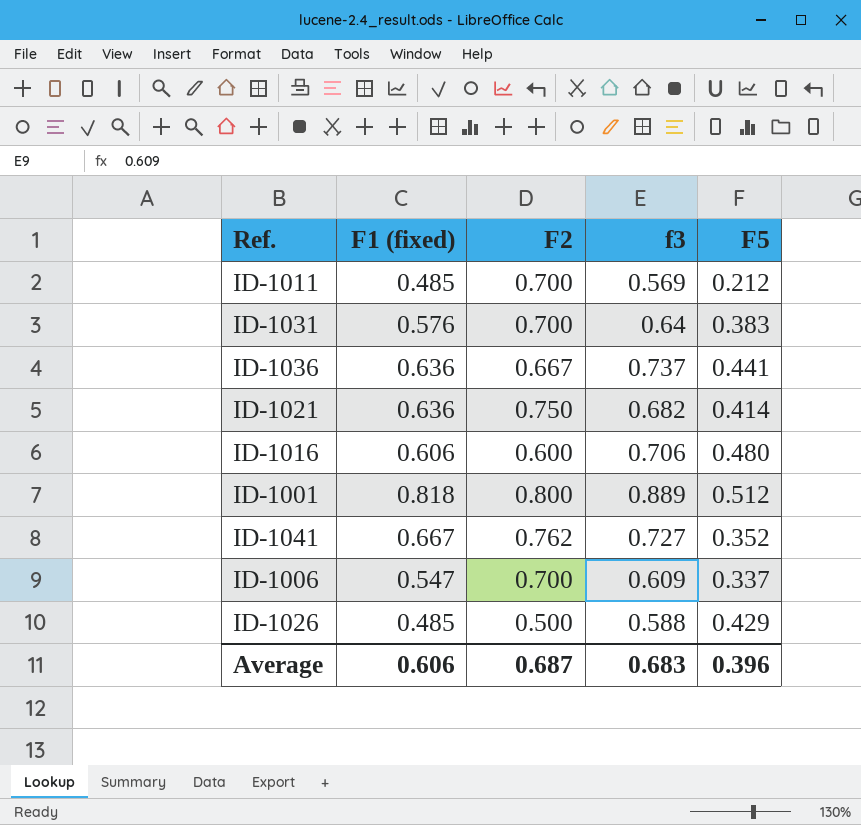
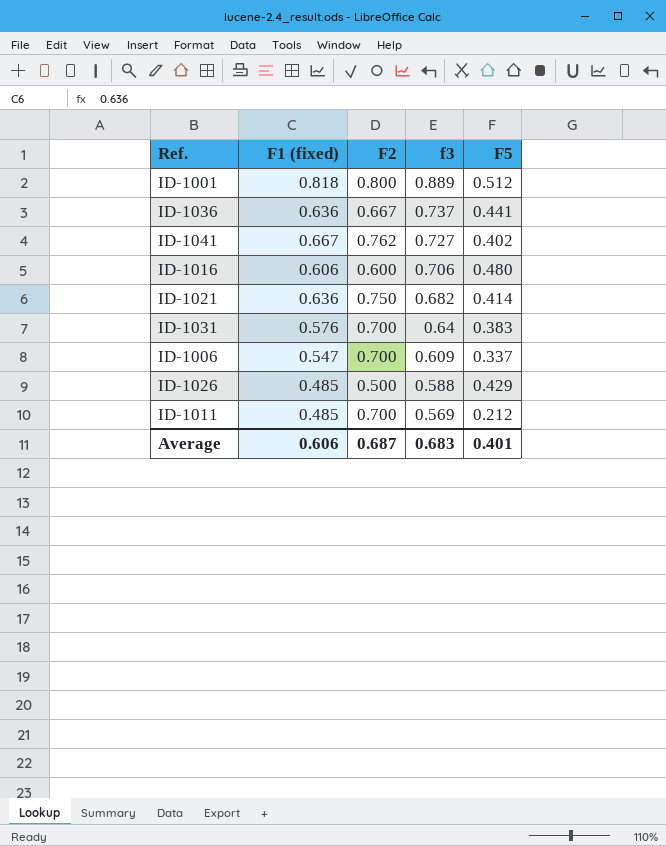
row order: none -> f3 descending
ID-1041 | F5: 0.352 -> 0.402
Average | F5: 0.396 -> 0.401

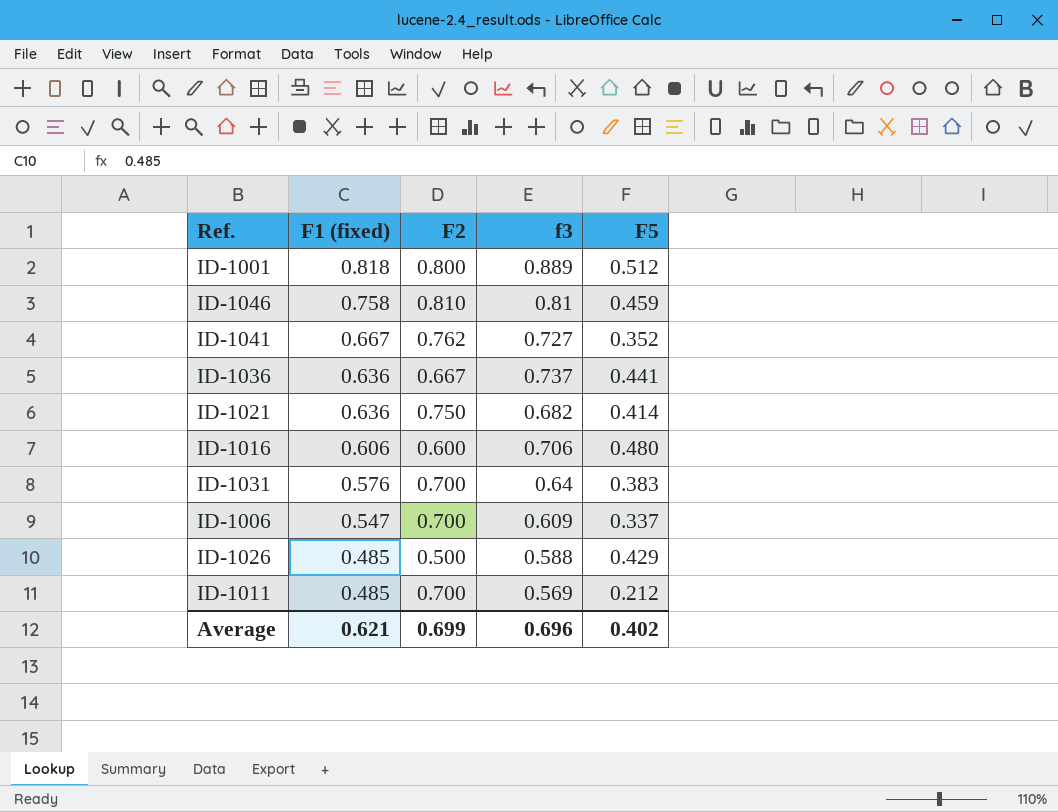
row order: f3 descending -> F1 (fixed) descending
row ID-1046: none -> 0.758 | 0.810 | 0.81 | 0.459
ID-1041 | F5: 0.402 -> 0.352
Average | F1 (fixed): 0.606 -> 0.621
Average | F2: 0.687 -> 0.699
Average | f3: 0.683 -> 0.696
Average | F5: 0.401 -> 0.402

